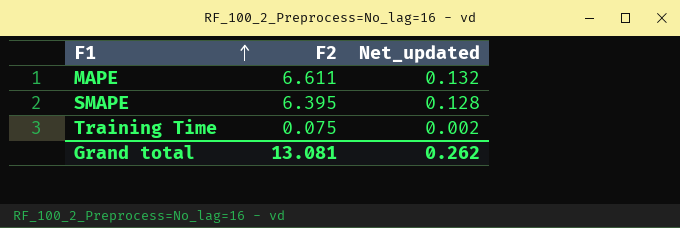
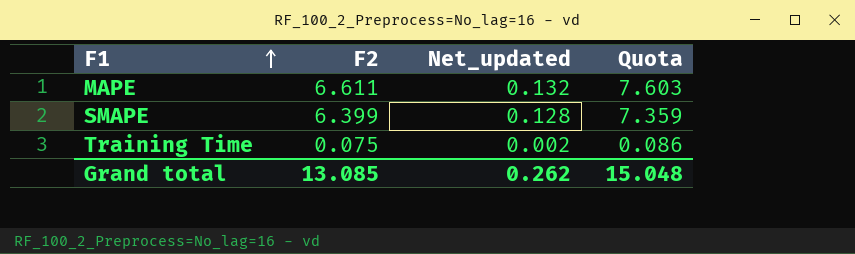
column Quota | formula: none -> [F2] * 1.15
SMAPE | F2: 6.395 -> 6.399
Grand total | F2: 13.081 -> 13.085

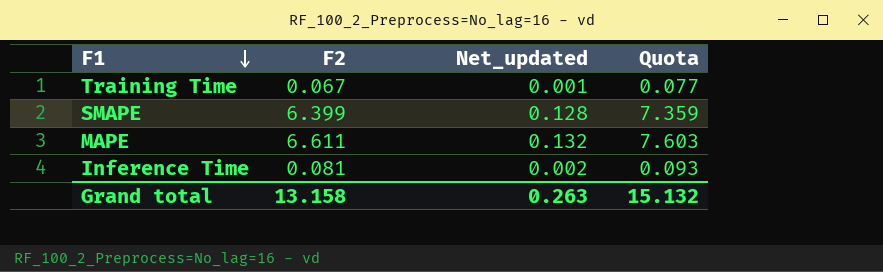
row order: F1 ascending -> F1 descending
Training Time | F2: 0.075 -> 0.067
Training Time | Net_updated: 0.002 -> 0.001
Training Time | Quota: 0.086 -> 0.077
row Inference Time: none -> 0.081 | 0.002 | 0.093
Grand total | F2: 13.085 -> 13.158
Grand total | Net_updated: 0.262 -> 0.263
Grand total | Quota: 15.048 -> 15.132

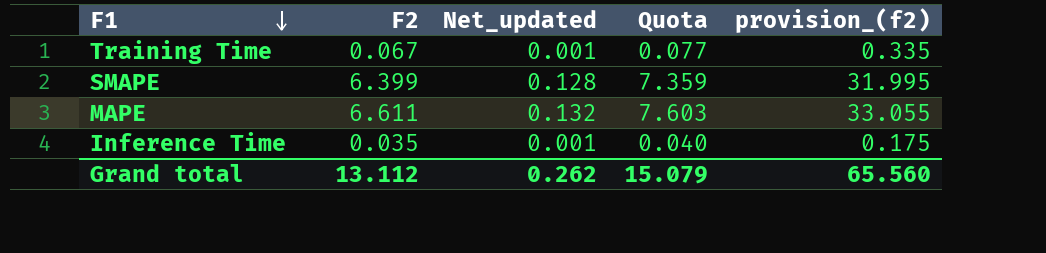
column provision_(f2) | formula: none -> [F2] * 5
Inference Time | F2: 0.081 -> 0.035
Inference Time | Net_updated: 0.002 -> 0.001
Inference Time | Quota: 0.093 -> 0.040
Grand total | F2: 13.158 -> 13.112
Grand total | Net_updated: 0.263 -> 0.262
Grand total | Quota: 15.132 -> 15.079

